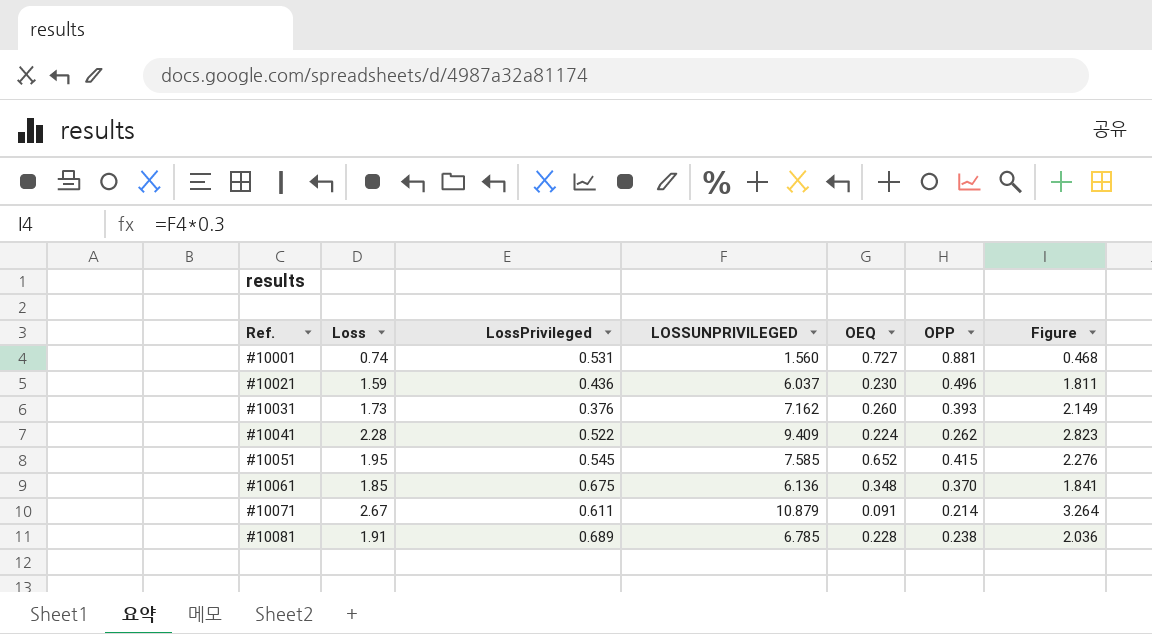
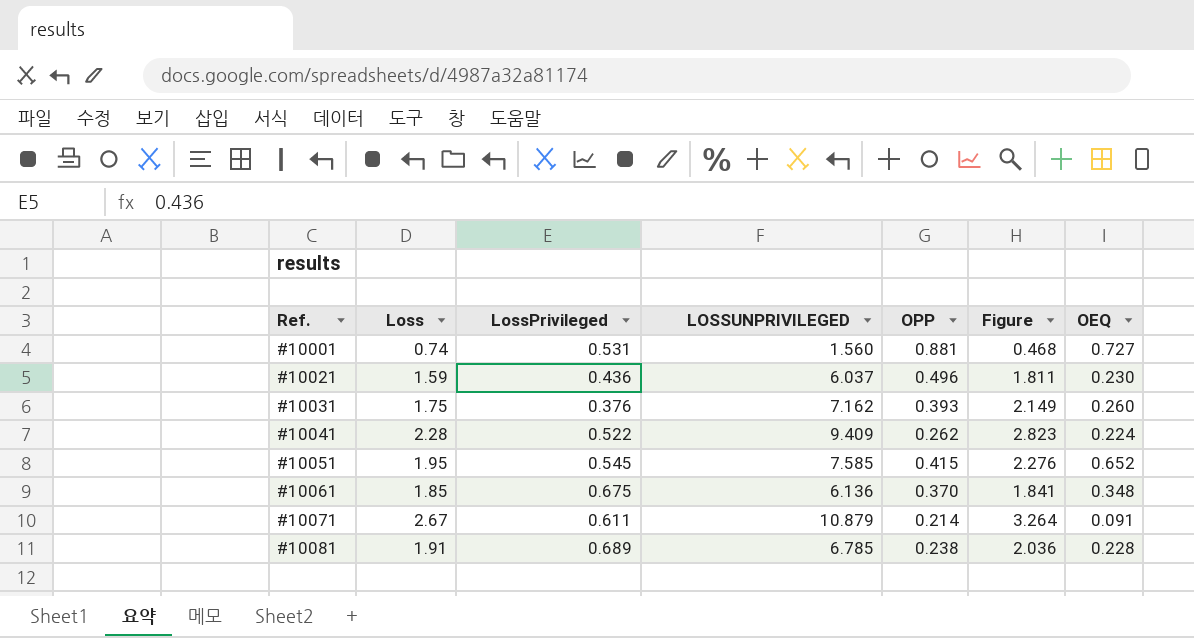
column OEQ | position: 5 -> 7
#10031 | Loss: 1.73 -> 1.75

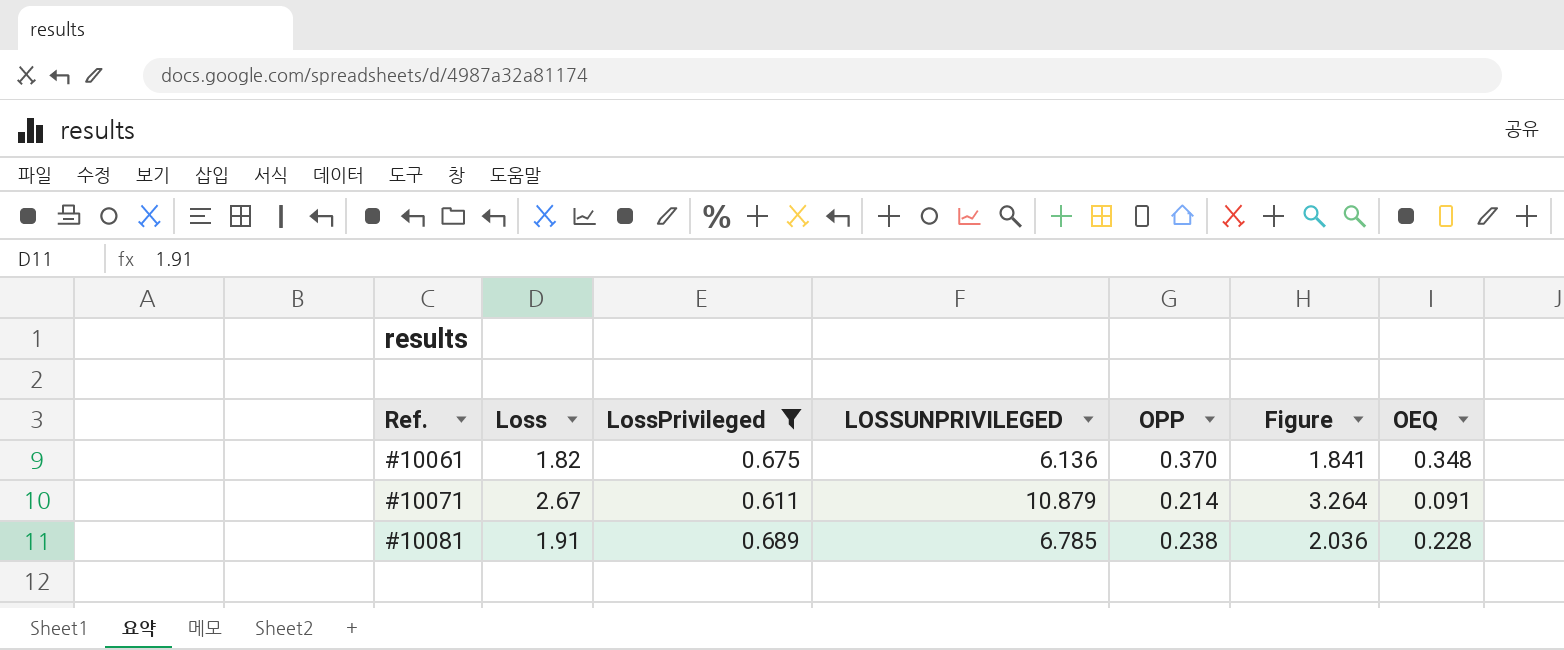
filter: none -> LossPrivileged >= 0.611
#10061 | Loss: 1.85 -> 1.82

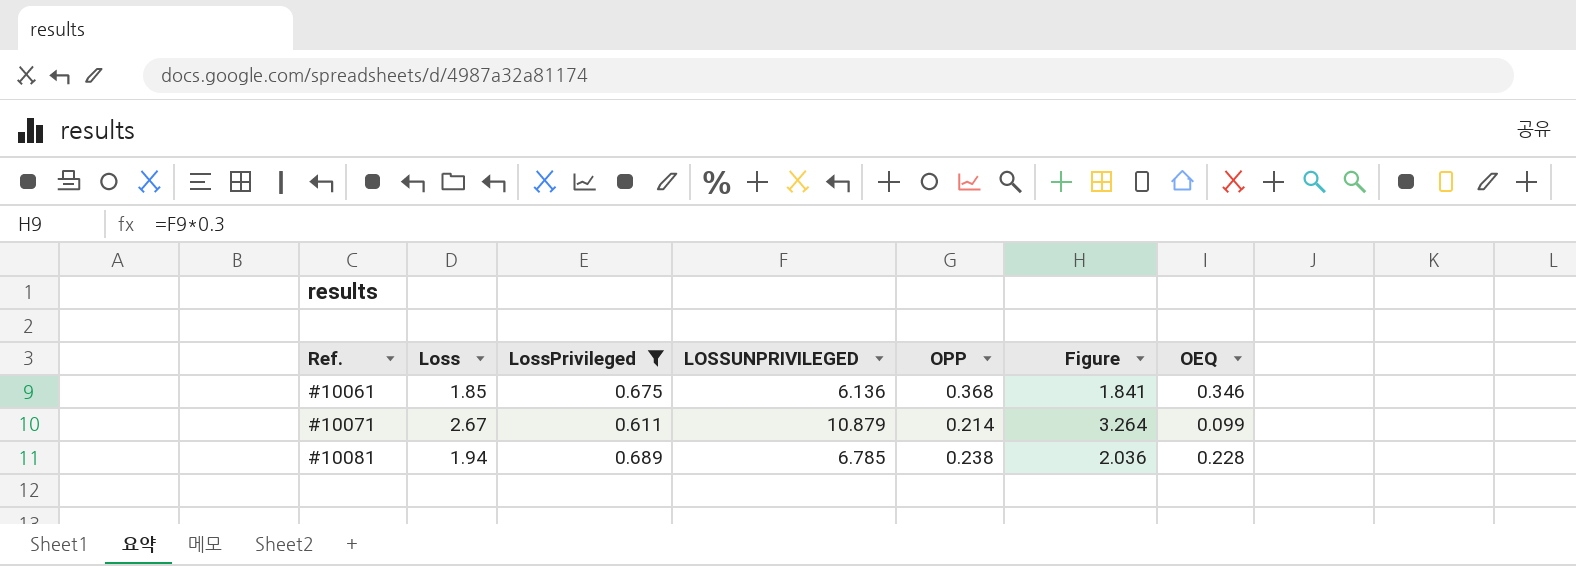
#10061 | Loss: 1.82 -> 1.85
#10061 | OPP: 0.370 -> 0.368
#10061 | OEQ: 0.348 -> 0.346
#10071 | OEQ: 0.091 -> 0.099
#10081 | Loss: 1.91 -> 1.94

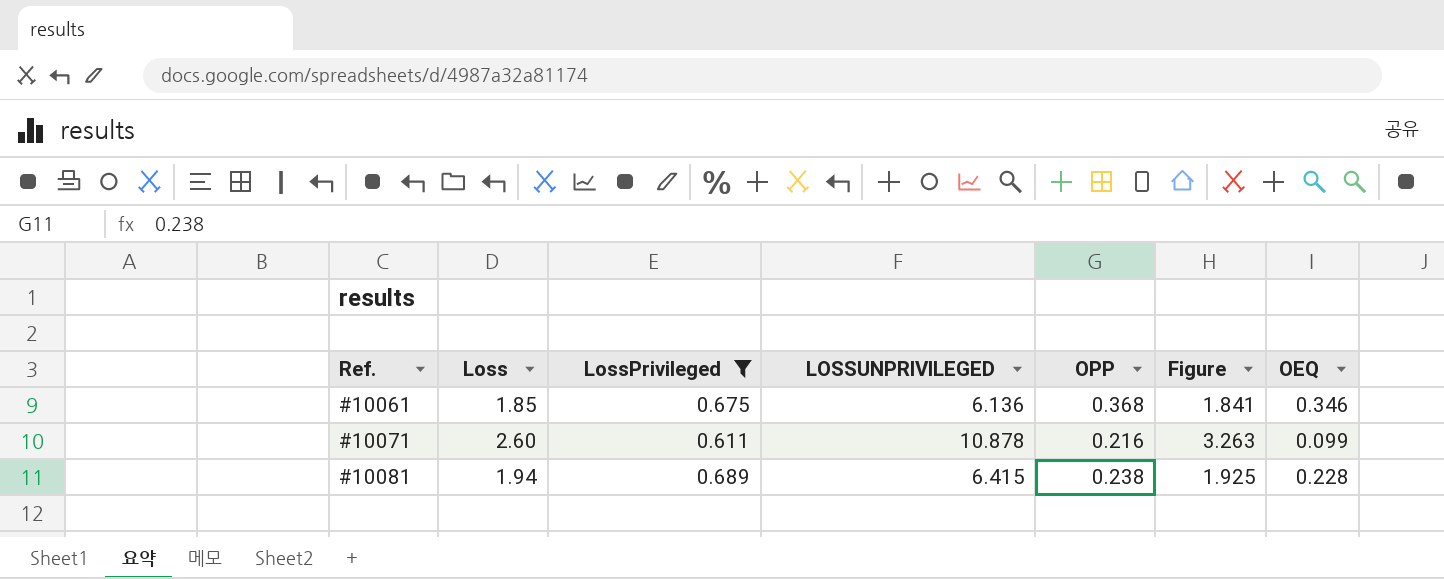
#10071 | Loss: 2.67 -> 2.60
#10071 | LOSSUNPRIVILEGED: 10.879 -> 10.878
#10071 | OPP: 0.214 -> 0.216
#10071 | Figure: 3.264 -> 3.263
#10081 | LOSSUNPRIVILEGED: 6.785 -> 6.415
#10081 | Figure: 2.036 -> 1.925

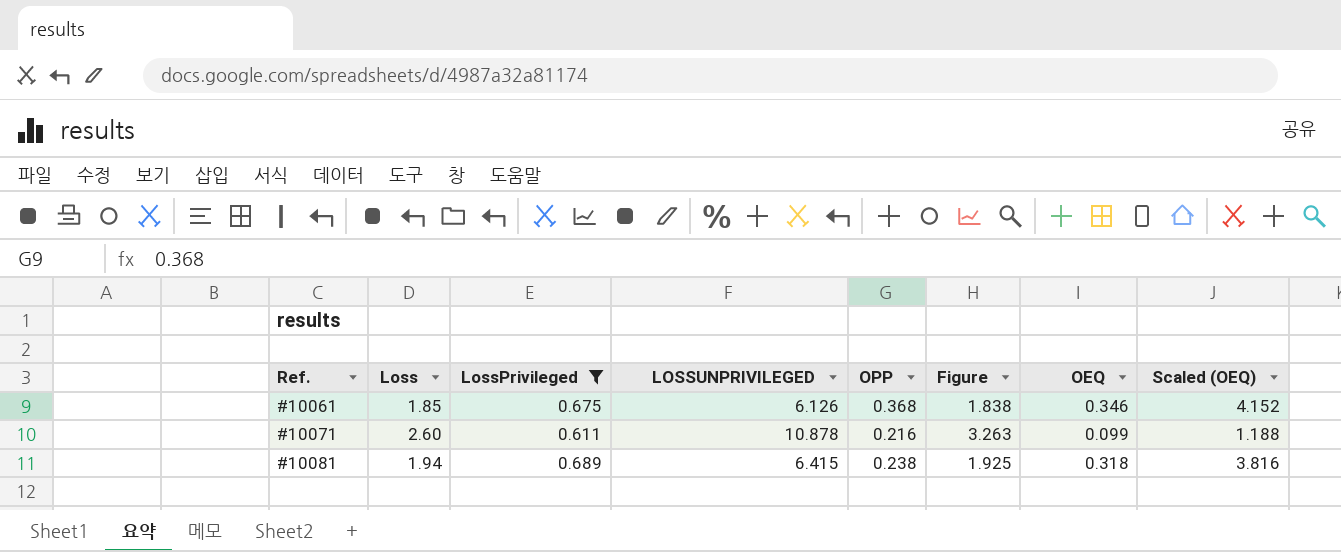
column Scaled (OEQ) | formula: none -> [OEQ] * 12
#10061 | LOSSUNPRIVILEGED: 6.136 -> 6.126
#10061 | Figure: 1.841 -> 1.838
#10081 | OEQ: 0.228 -> 0.318

